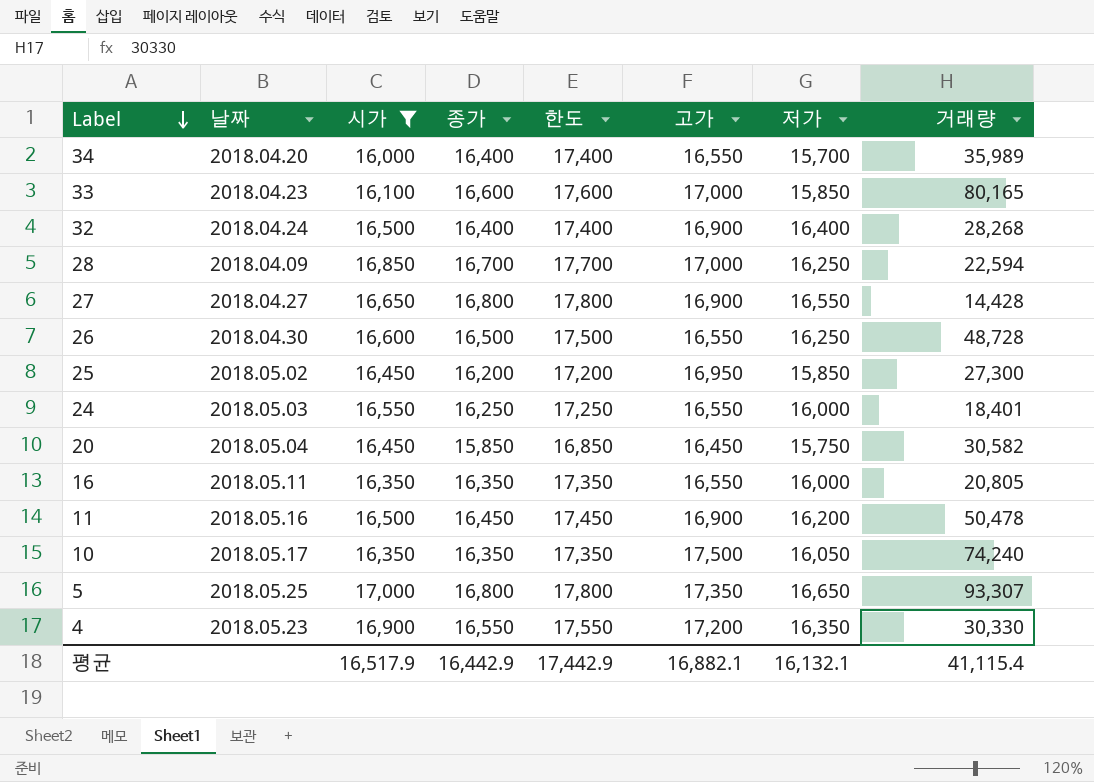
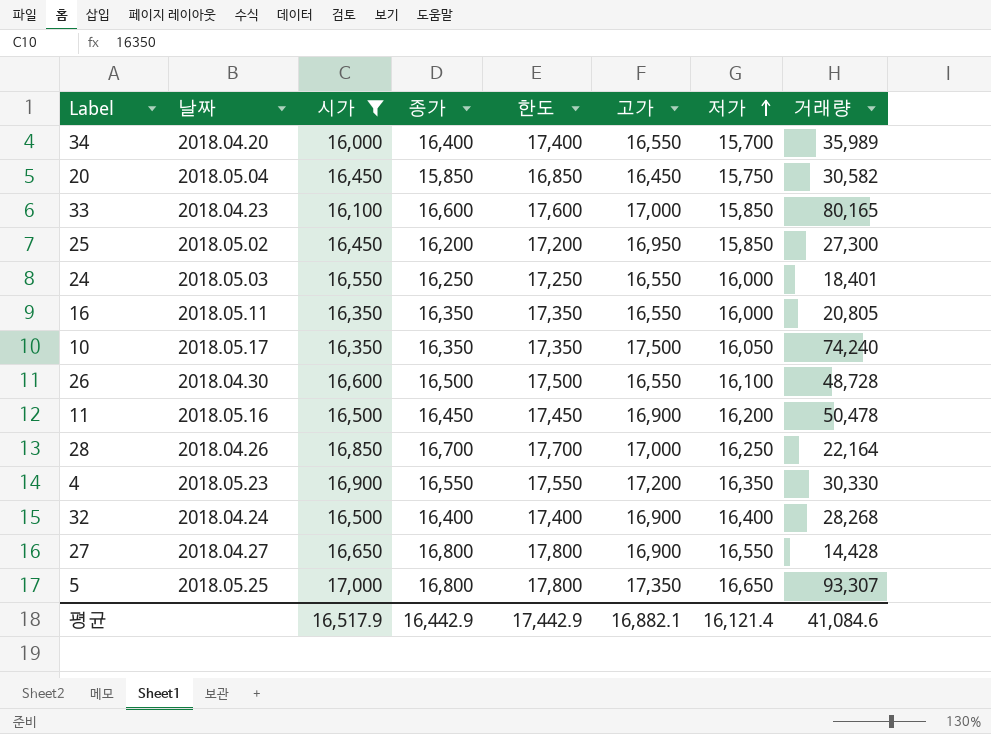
row order: Label descending -> 저가 ascending
26 | 저가: 16,250 -> 16,100
28 | 날짜: 2018.04.09 -> 2018.04.26
28 | 거래량: 22,594 -> 22,164
평균 | 저가: 16,132.1 -> 16,121.4
평균 | 거래량: 41,115.4 -> 41,084.6

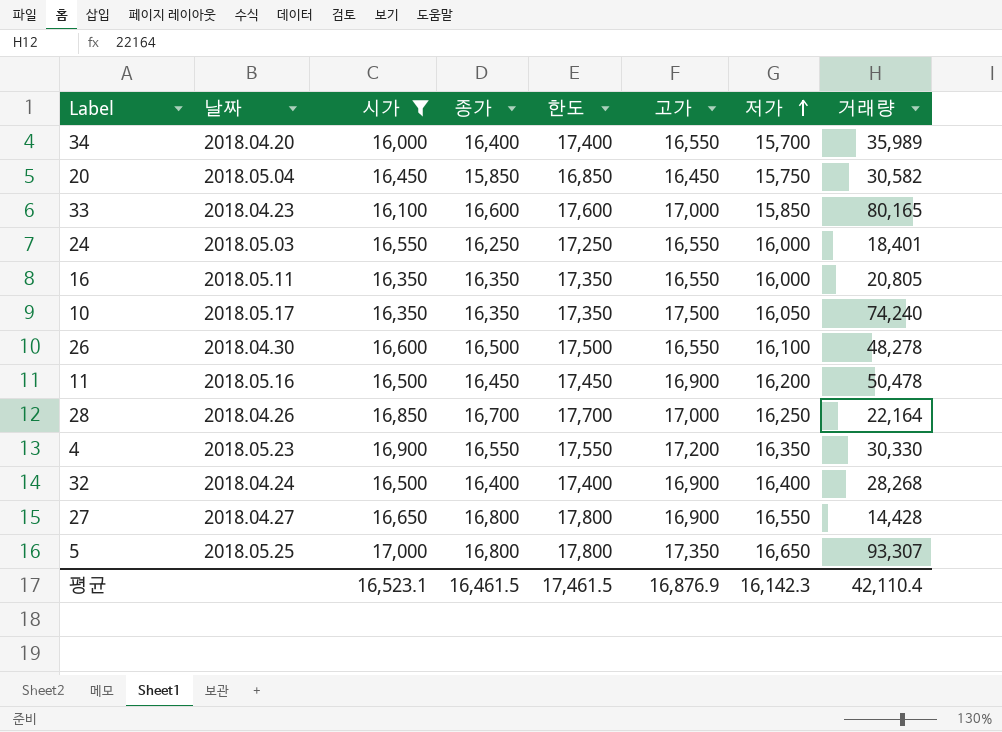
row 25: 2018.05.02 | 16,450 | 16,200 | 17,200 | 16,950 | 15,850 | 27,300 -> none
26 | 거래량: 48,728 -> 48,278
평균 | 시가: 16,517.9 -> 16,523.1
평균 | 종가: 16,442.9 -> 16,461.5
평균 | 한도: 17,442.9 -> 17,461.5
평균 | 고가: 16,882.1 -> 16,876.9
평균 | 저가: 16,121.4 -> 16,142.3
평균 | 거래량: 41,084.6 -> 42,110.4

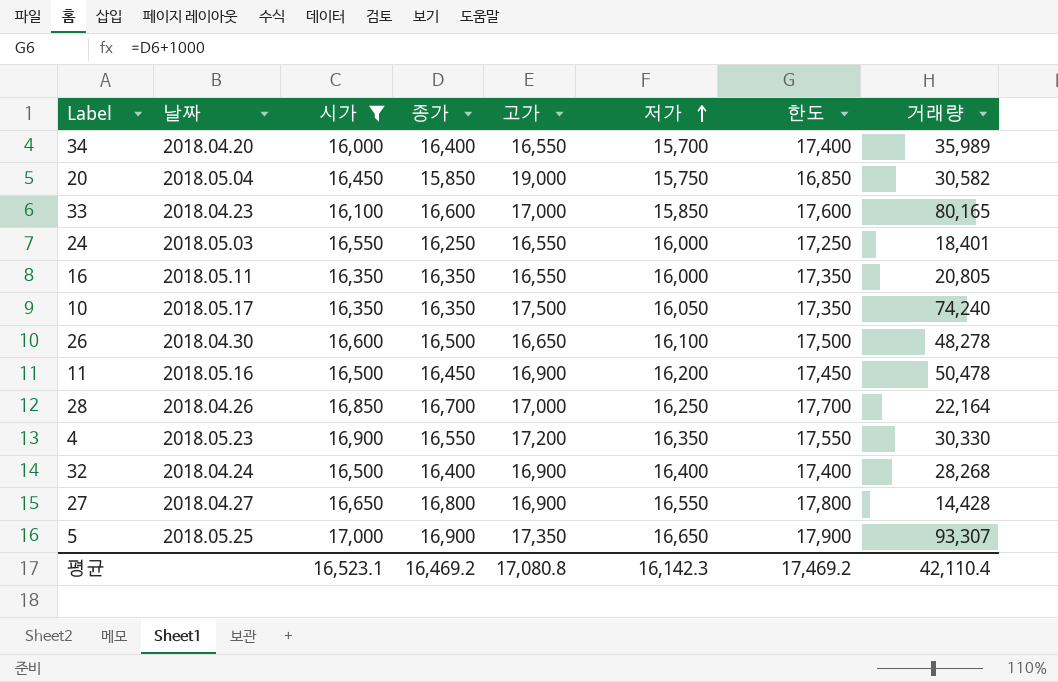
column 한도 | position: 5 -> 7
20 | 고가: 16,450 -> 19,000
26 | 고가: 16,550 -> 16,650
5 | 종가: 16,800 -> 16,900
5 | 한도: 17,800 -> 17,900
평균 | 종가: 16,461.5 -> 16,469.2
평균 | 고가: 16,876.9 -> 17,080.8
평균 | 한도: 17,461.5 -> 17,469.2

